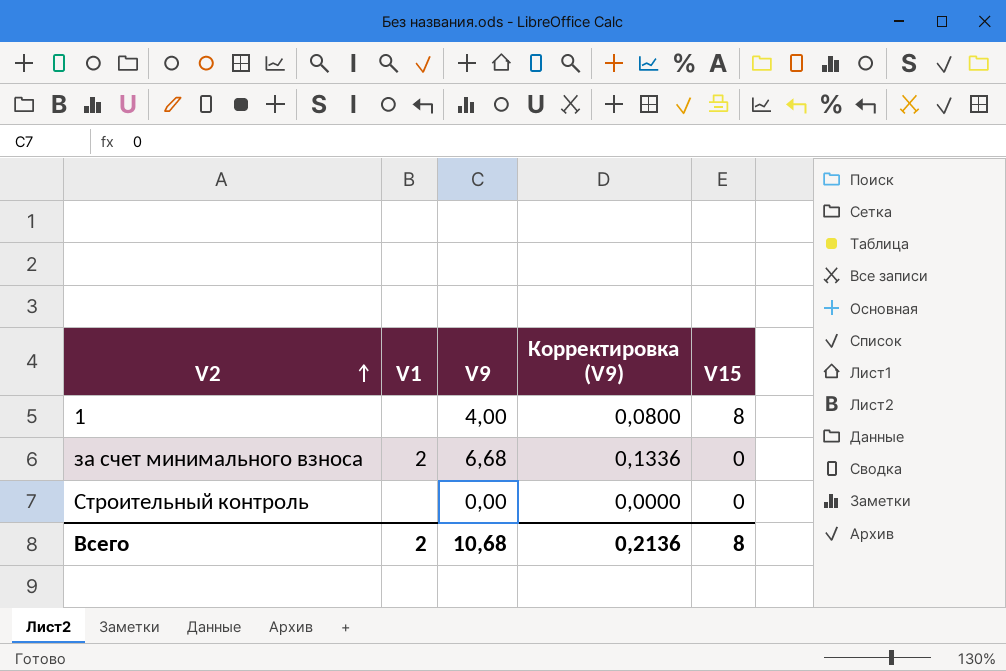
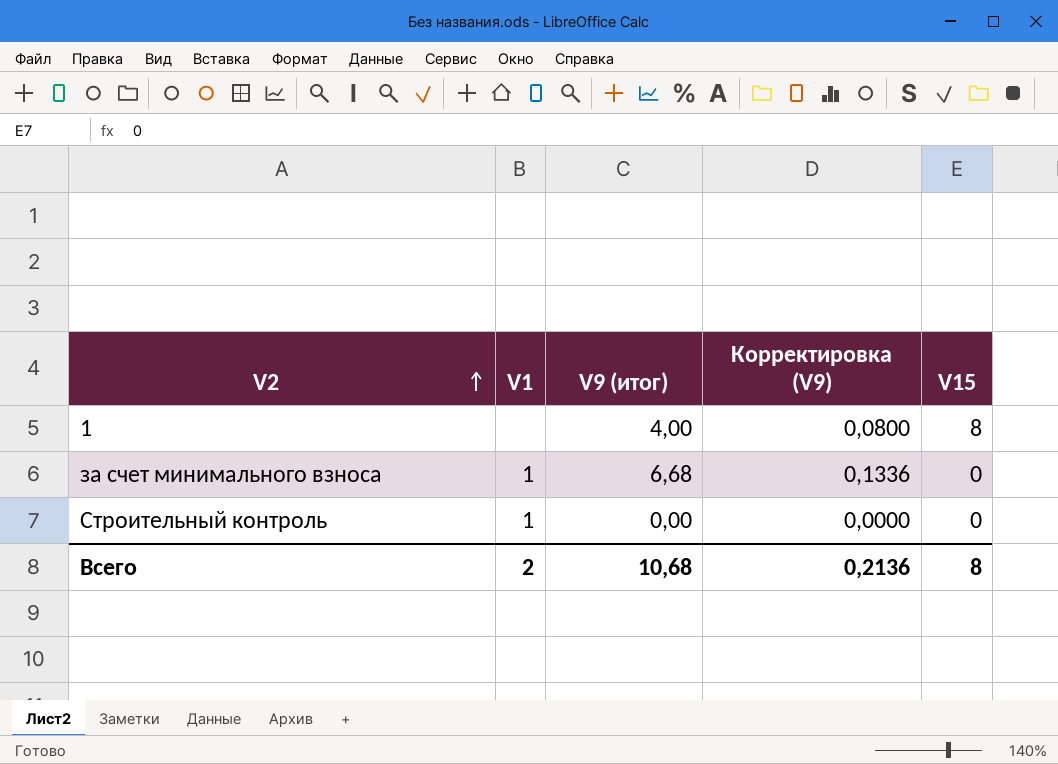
column name: V9 -> V9 (итог)
за счет минимального взноса | V1: 2 -> 1
Строительный контроль | V1: none -> 1

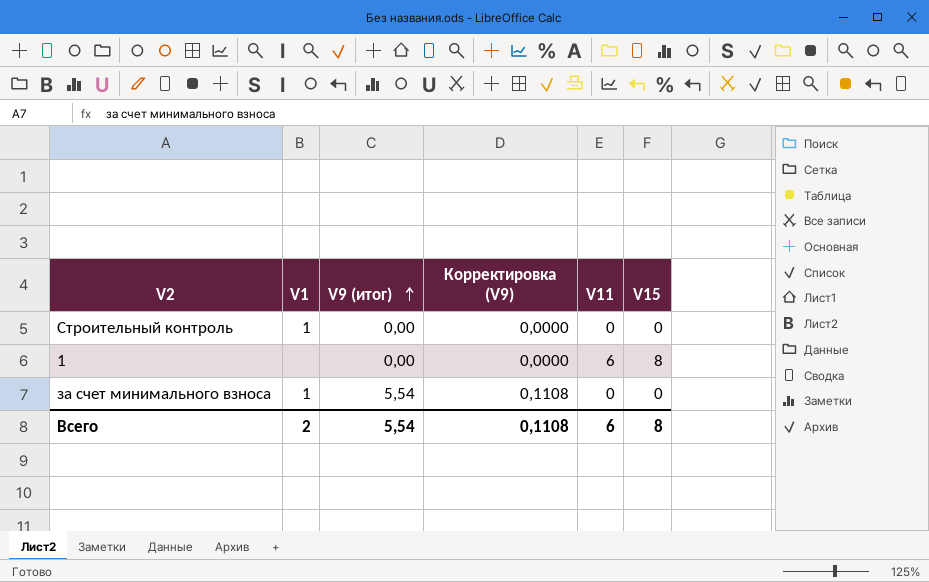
row order: V2 ascending -> V9 (итог) ascending
column V11 | position: none -> 5
1 | V9 (итог): 4,00 -> 0,00
1 | Корректировка (V9): 0,0800 -> 0,0000
за счет минимального взноса | V9 (итог): 6,68 -> 5,54
за счет минимального взноса | Корректировка (V9): 0,1336 -> 0,1108
Всего | V9 (итог): 10,68 -> 5,54
Всего | Корректировка (V9): 0,2136 -> 0,1108

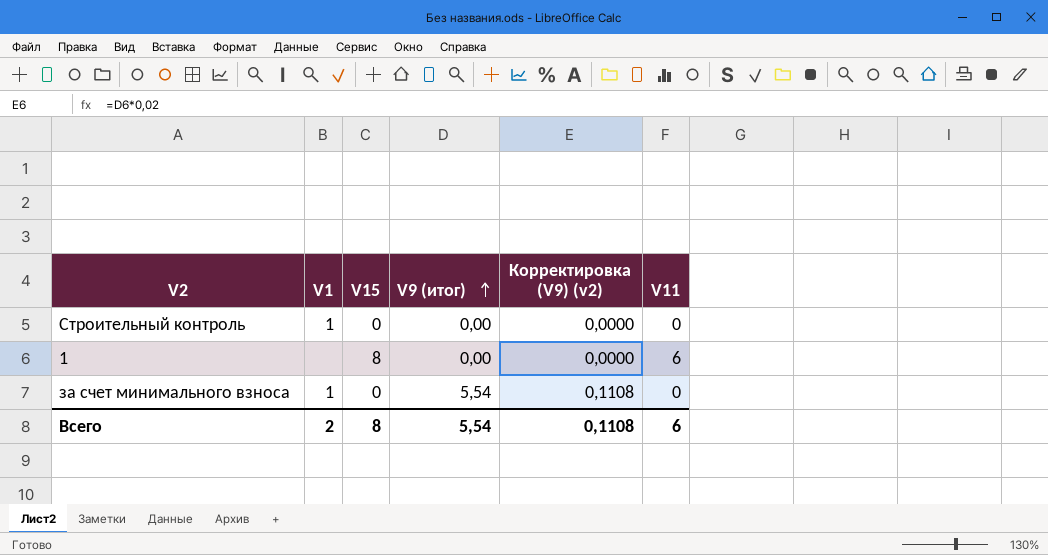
column V15 | position: 6 -> 3
column name: Корректировка (V9) -> Корректировка (V9) (v2)

